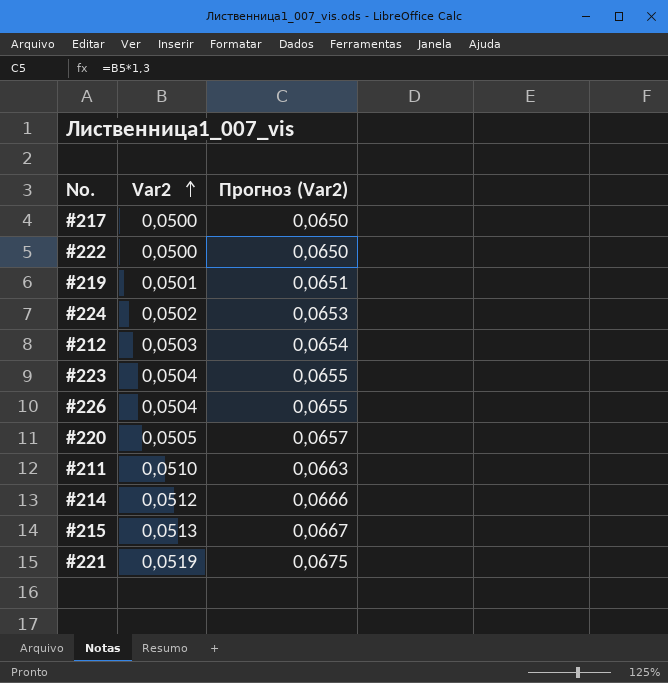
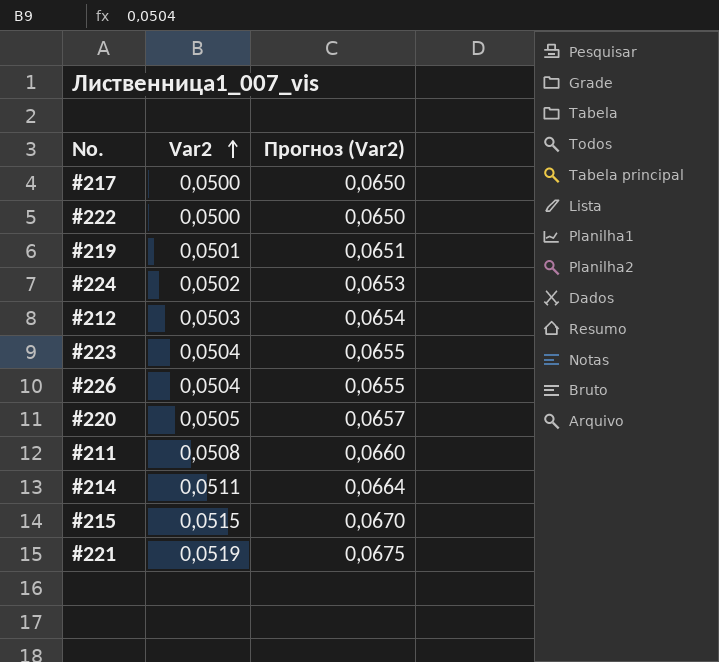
#211 | Var2: 0,0510 -> 0,0508
#211 | Прогноз (Var2): 0,0663 -> 0,0660
#214 | Var2: 0,0512 -> 0,0511
#214 | Прогноз (Var2): 0,0666 -> 0,0664
#215 | Var2: 0,0513 -> 0,0515
#215 | Прогноз (Var2): 0,0667 -> 0,0670

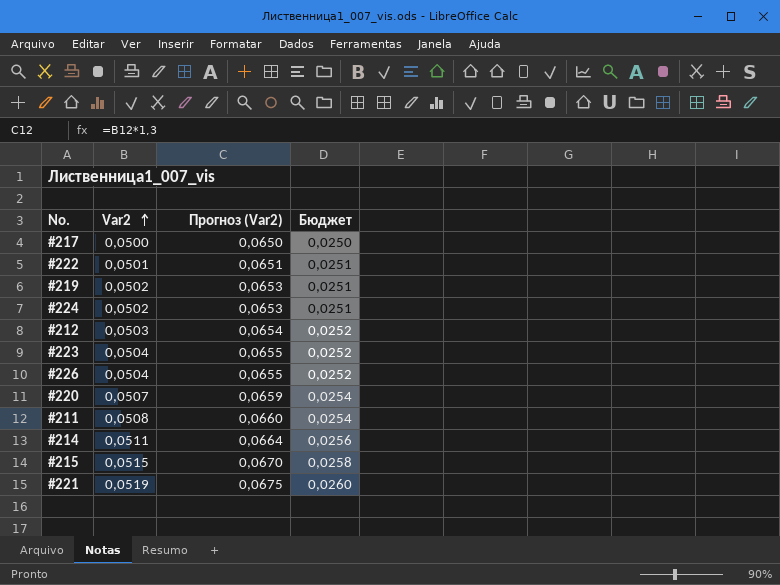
column Бюджет | formula: none -> [Var2] * 0,5
#222 | Var2: 0,0500 -> 0,0501
#222 | Прогноз (Var2): 0,0650 -> 0,0651
#219 | Var2: 0,0501 -> 0,0502
#219 | Прогноз (Var2): 0,0651 -> 0,0653
#220 | Var2: 0,0505 -> 0,0507
#220 | Прогноз (Var2): 0,0657 -> 0,0659

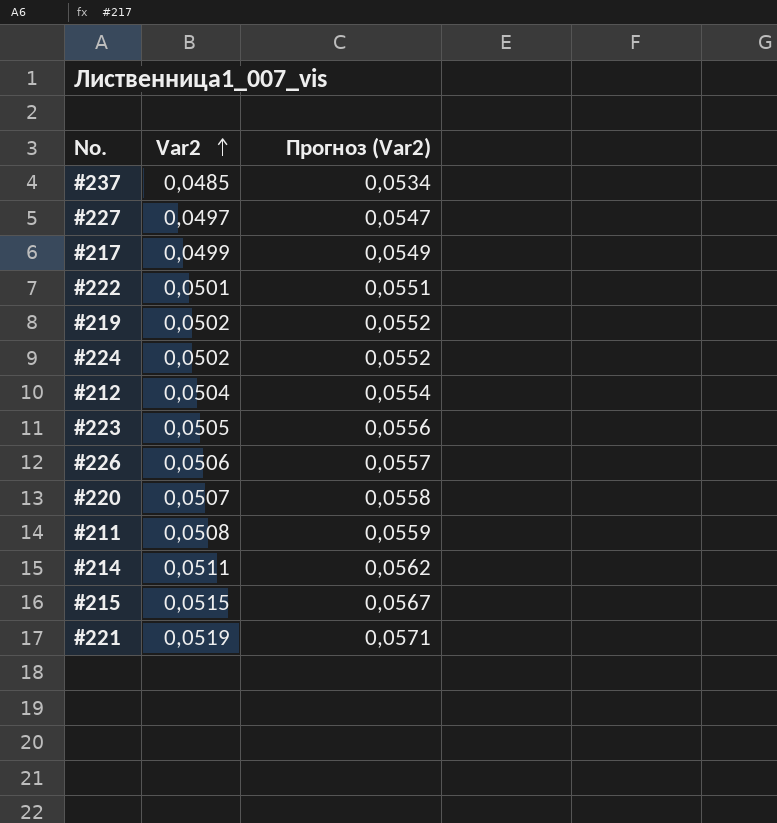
column Бюджет | formula: [Var2] * 0,5 -> none
column Прогноз (Var2) | formula: [Var2] * 1,3 -> [Var2] * 1,1
row #237: none -> 0,0485 | 0,0534
row #227: none -> 0,0497 | 0,0547
#217 | Var2: 0,0500 -> 0,0499
#212 | Var2: 0,0503 -> 0,0504
#223 | Var2: 0,0504 -> 0,0505
#226 | Var2: 0,0504 -> 0,0506

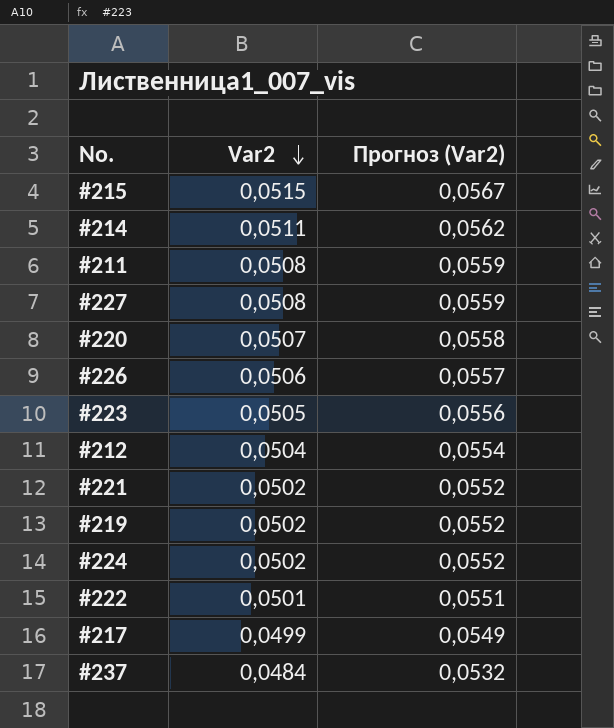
row order: Var2 ascending -> Var2 descending
#227 | Var2: 0,0497 -> 0,0508
#227 | Прогноз (Var2): 0,0547 -> 0,0559
#221 | Var2: 0,0519 -> 0,0502
#221 | Прогноз (Var2): 0,0571 -> 0,0552
#237 | Var2: 0,0485 -> 0,0484
#237 | Прогноз (Var2): 0,0534 -> 0,0532

